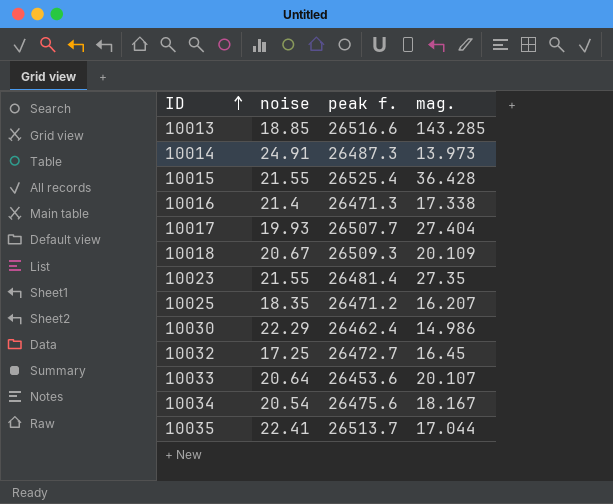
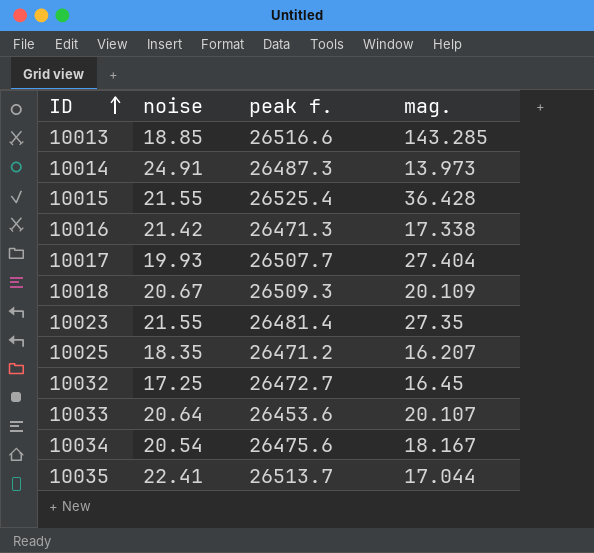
row 10030: 22.29 | 26462.4 | 14.986 -> none
10016 | noise: 21.4 -> 21.42

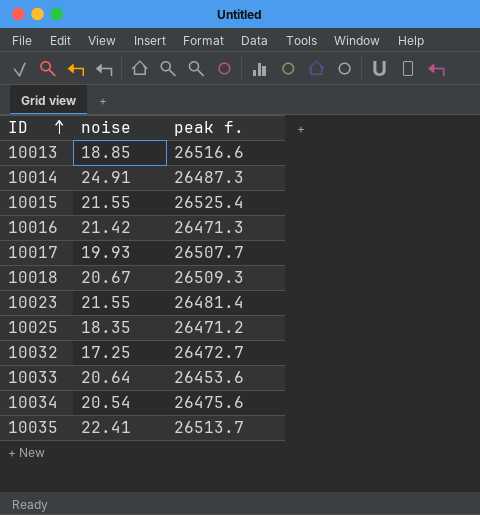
column mag. | position: 4 -> none

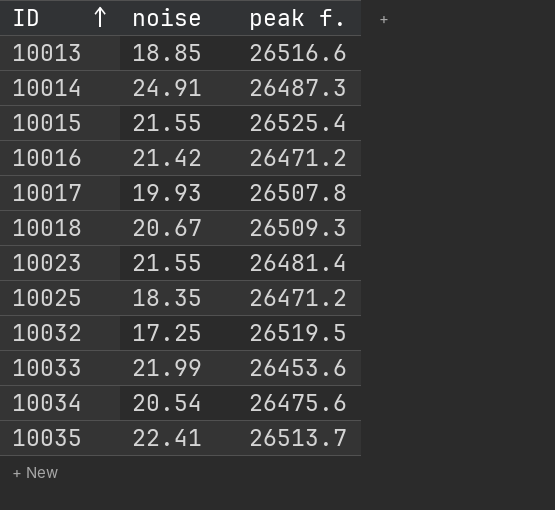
10016 | peak f.: 26471.3 -> 26471.2
10017 | peak f.: 26507.7 -> 26507.8
10032 | peak f.: 26472.7 -> 26519.5
10033 | noise: 20.64 -> 21.99

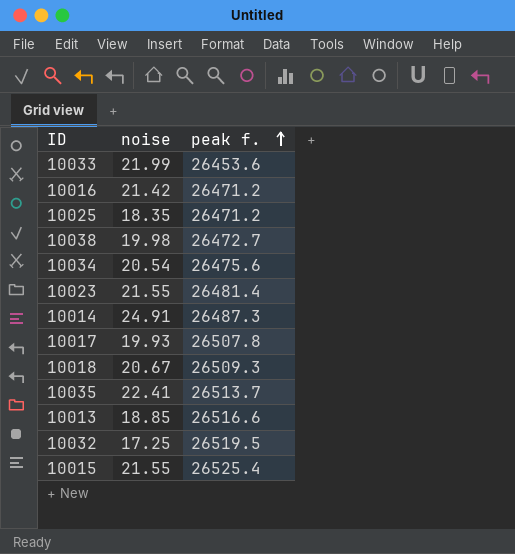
row order: ID ascending -> peak f. ascending
row 10038: none -> 19.98 | 26472.7

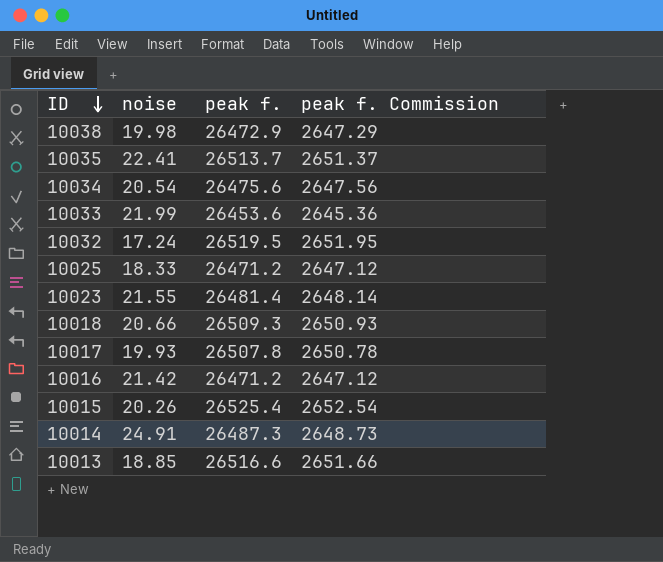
row order: peak f. ascending -> ID descending
column peak f. Commission | formula: none -> [peak f.] * 0.1
10038 | peak f.: 26472.7 -> 26472.9
10032 | noise: 17.25 -> 17.24
10025 | noise: 18.35 -> 18.33
10018 | noise: 20.67 -> 20.66
10015 | noise: 21.55 -> 20.26

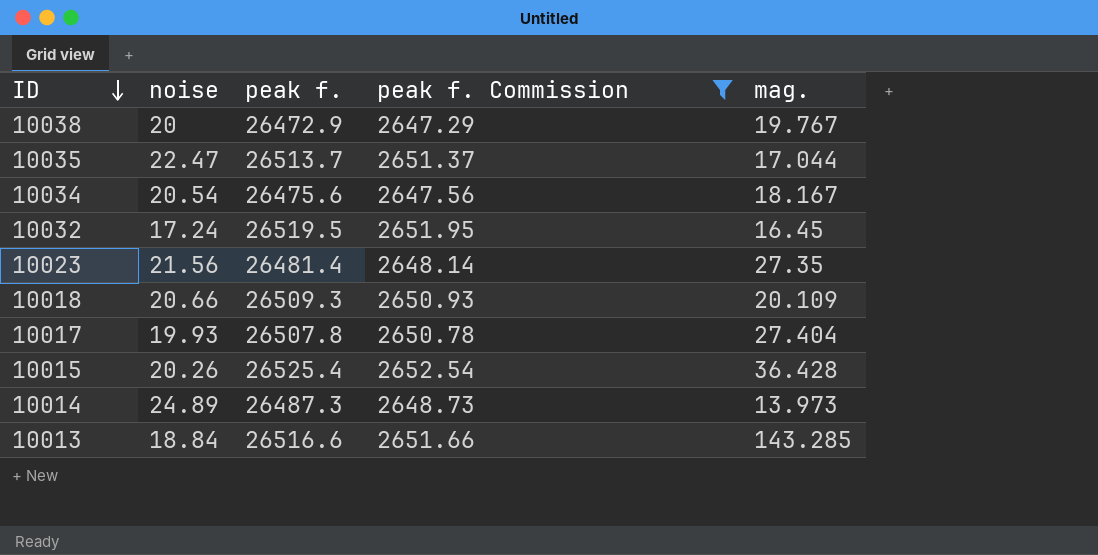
filter: none -> peak f. Commission >= 2647.29
column mag. | position: none -> 5
10038 | noise: 19.98 -> 20
10035 | noise: 22.41 -> 22.47
10023 | noise: 21.55 -> 21.56
10014 | noise: 24.91 -> 24.89
10013 | noise: 18.85 -> 18.84

